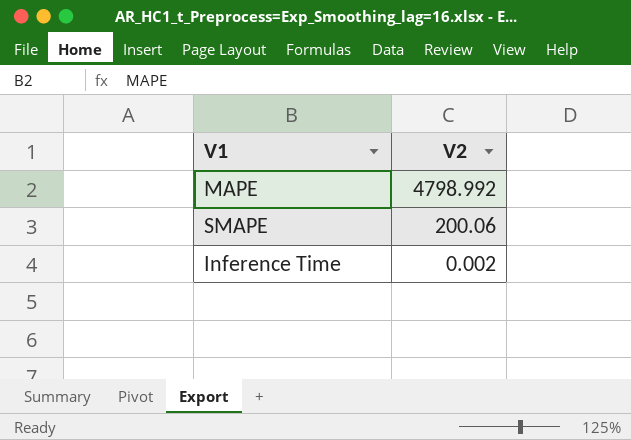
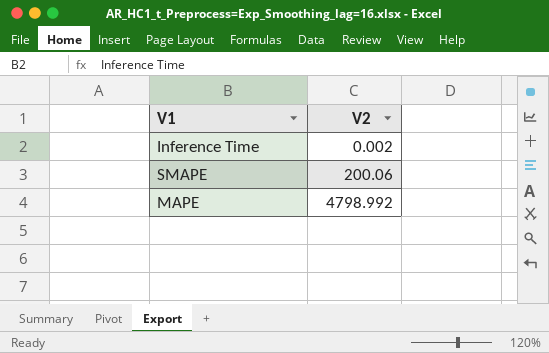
row order: V2 descending -> V2 ascending

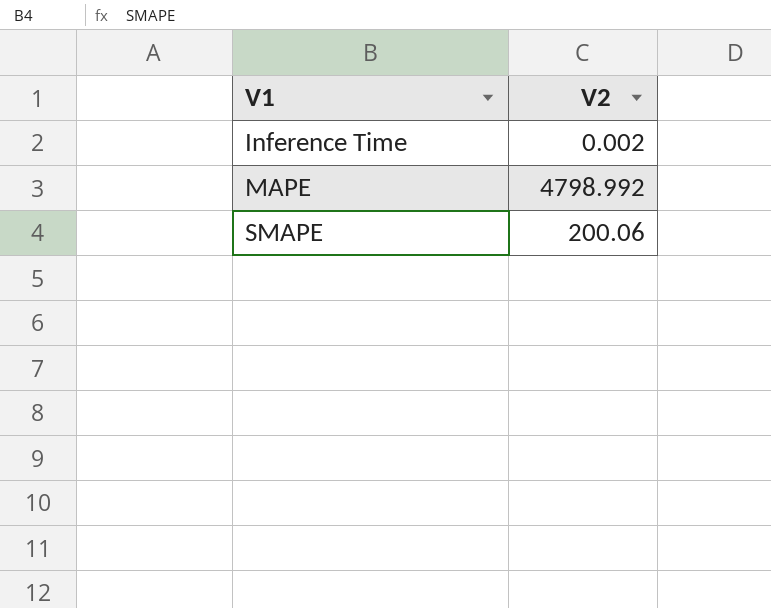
row order: V2 ascending -> V1 ascending

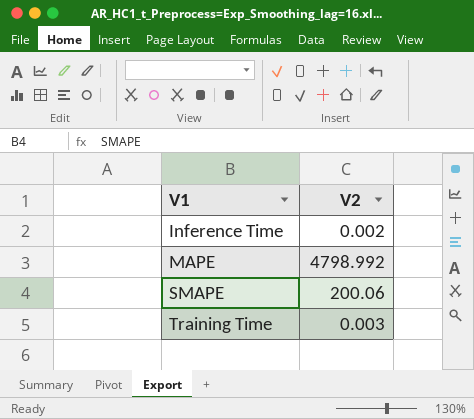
row Training Time: none -> 0.003

